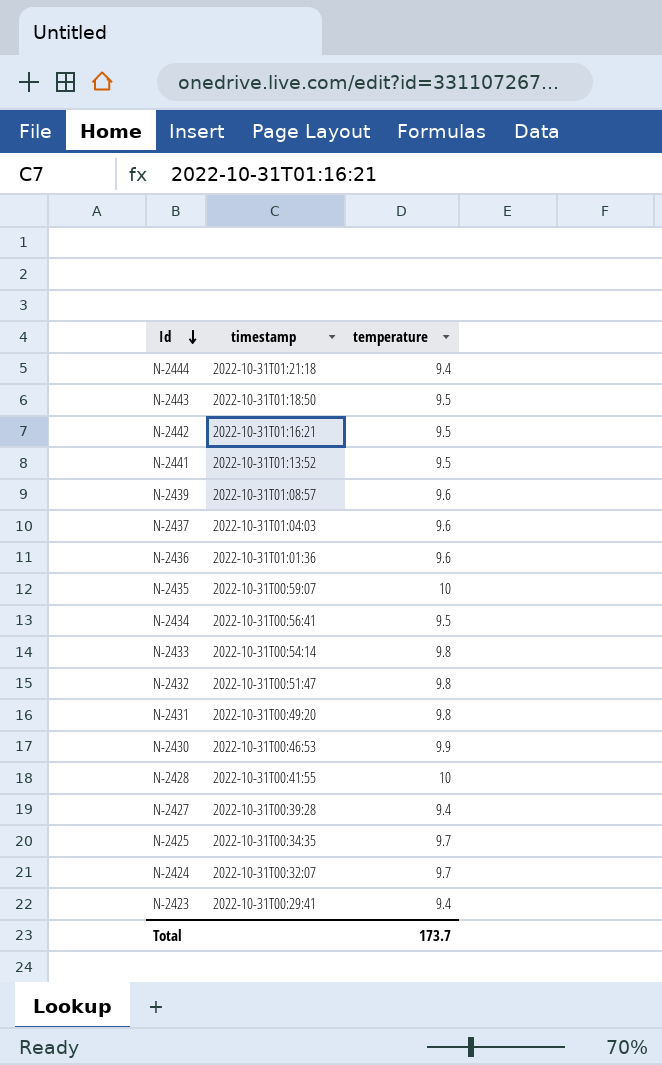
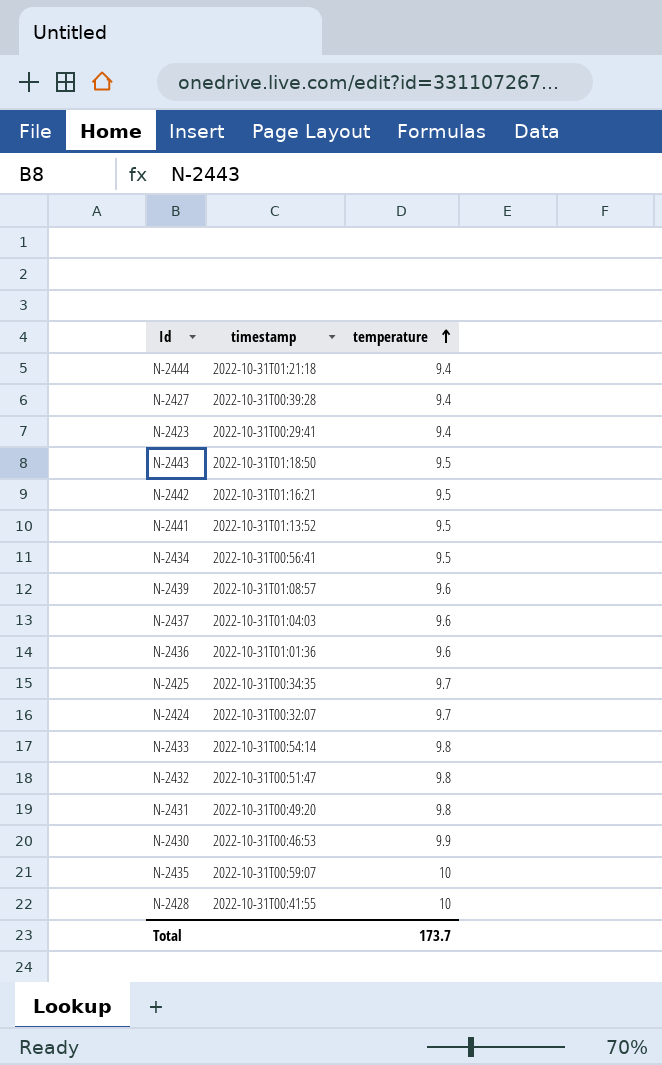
row order: Id descending -> temperature ascending

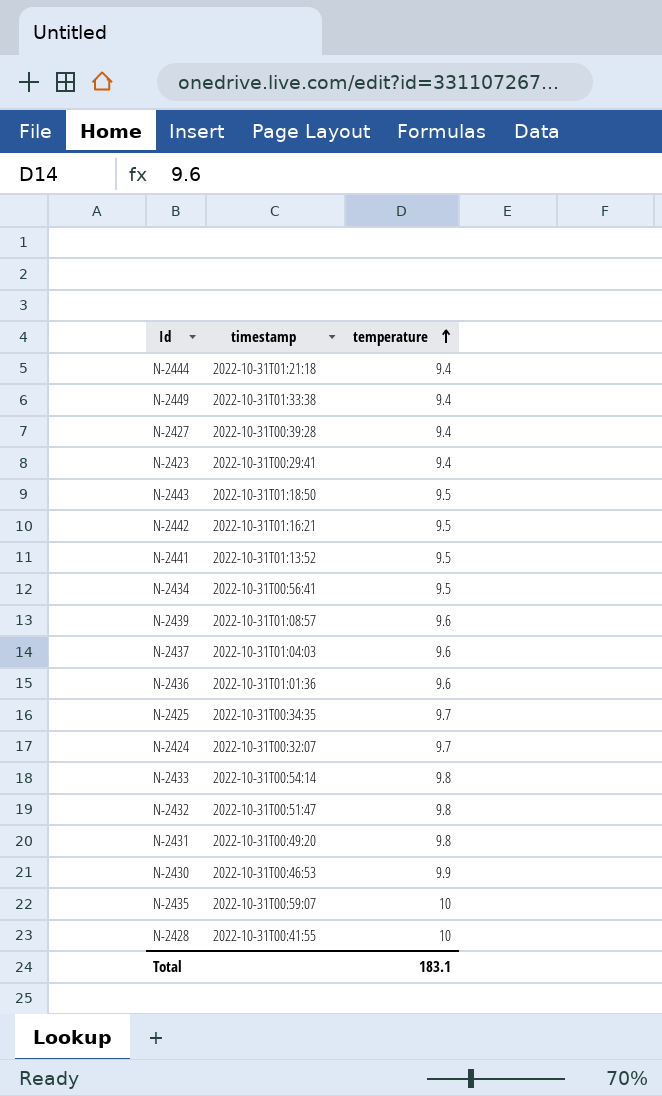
row N-2449: none -> 2022-10-31T01:33:38 | 9.4
Total | temperature: 173.7 -> 183.1

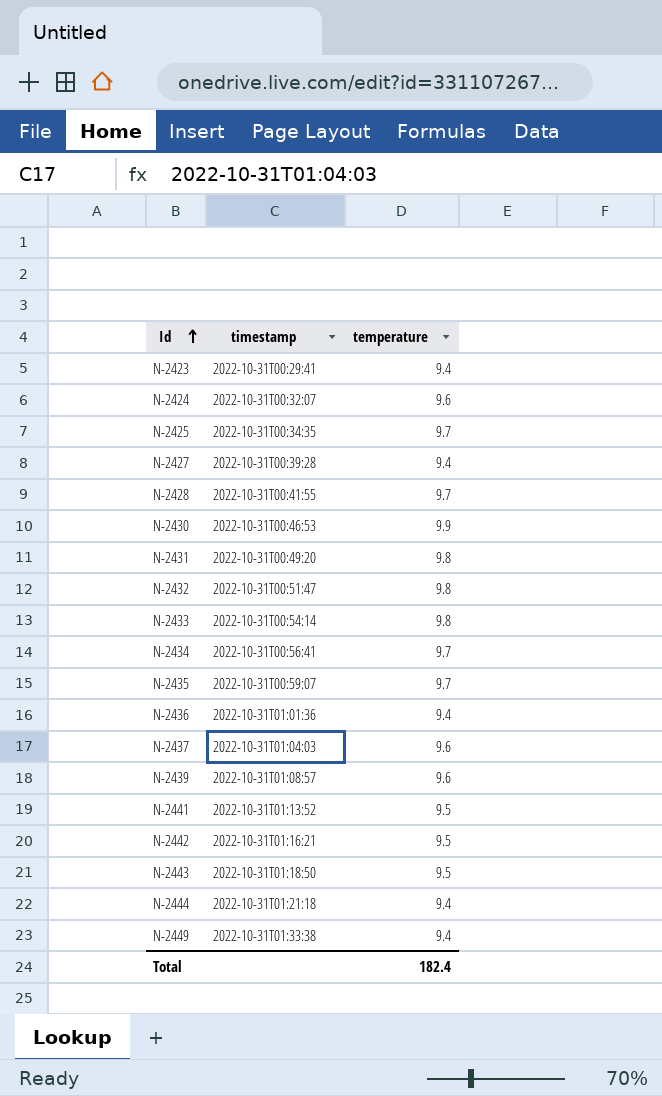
row order: temperature ascending -> Id ascending
N-2424 | temperature: 9.7 -> 9.6
N-2428 | temperature: 10 -> 9.7
N-2434 | temperature: 9.5 -> 9.7
N-2435 | temperature: 10 -> 9.7
N-2436 | temperature: 9.6 -> 9.4
Total | temperature: 183.1 -> 182.4

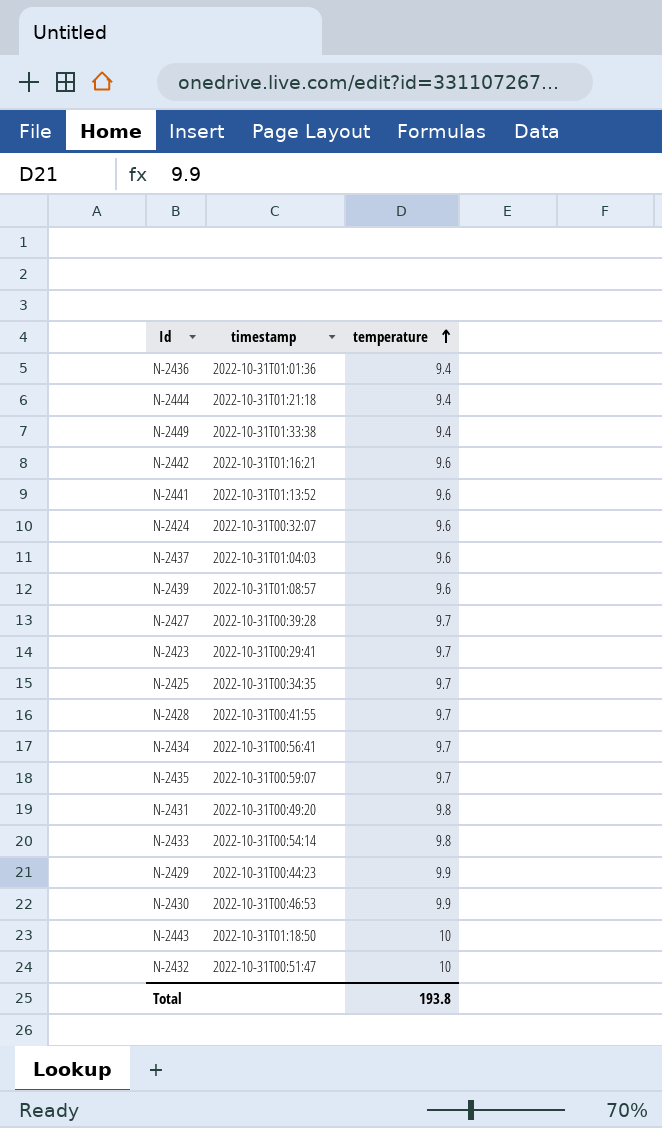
row order: Id ascending -> temperature ascending
N-2442 | temperature: 9.5 -> 9.6
N-2441 | temperature: 9.5 -> 9.6
N-2427 | temperature: 9.4 -> 9.7
N-2423 | temperature: 9.4 -> 9.7
row N-2429: none -> 2022-10-31T00:44:23 | 9.9
N-2443 | temperature: 9.5 -> 10
N-2432 | temperature: 9.8 -> 10
Total | temperature: 182.4 -> 193.8

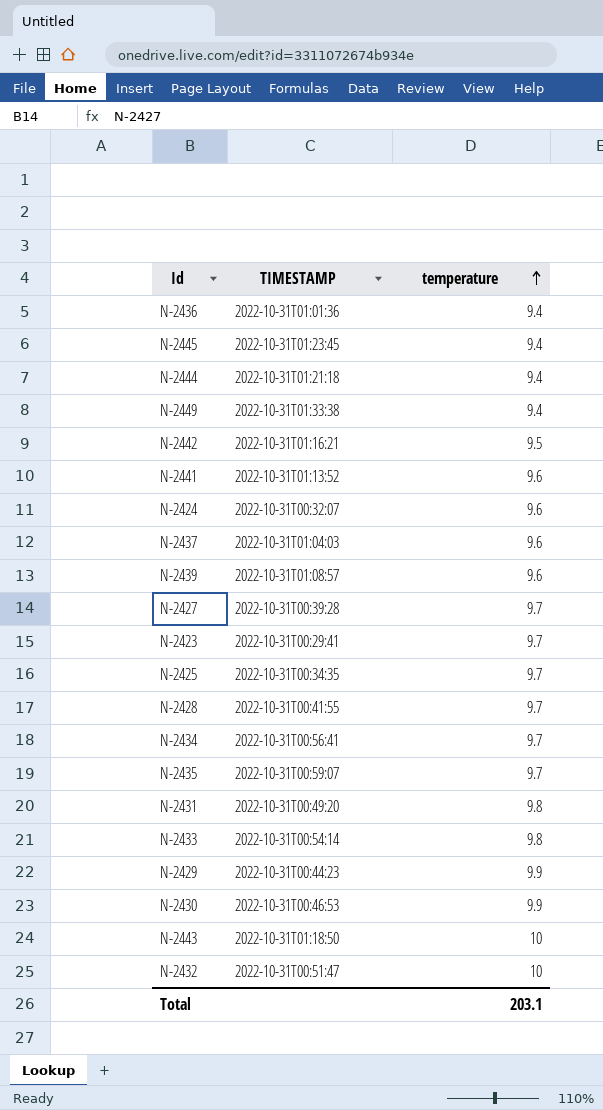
column name: timestamp -> TIMESTAMP
row N-2445: none -> 2022-10-31T01:23:45 | 9.4
N-2442 | temperature: 9.6 -> 9.5
Total | temperature: 193.8 -> 203.1

